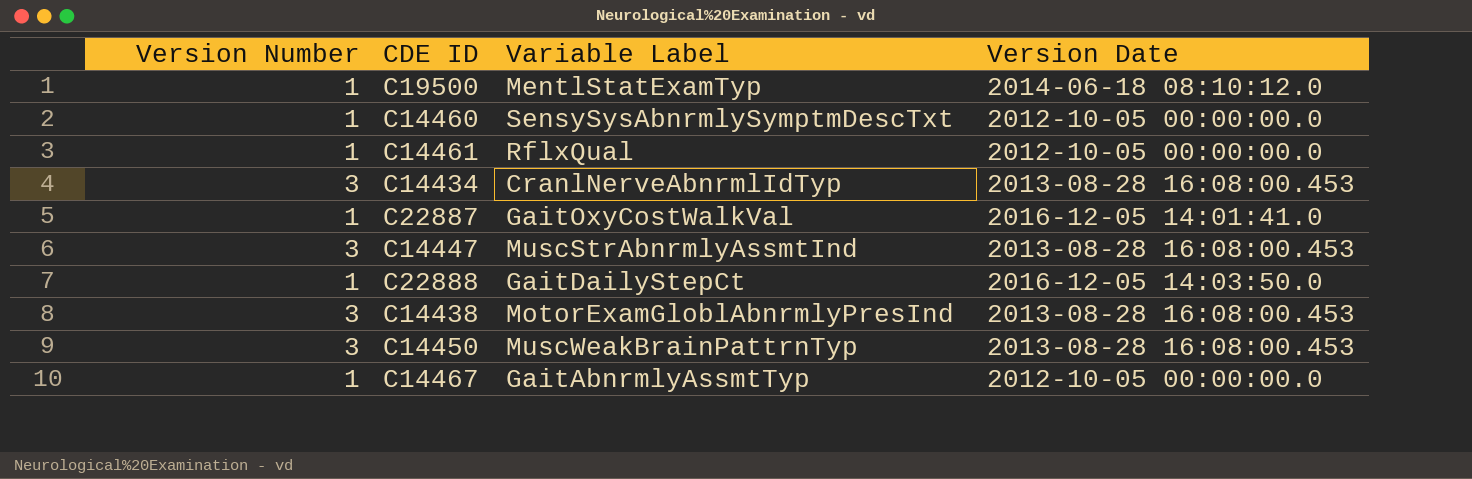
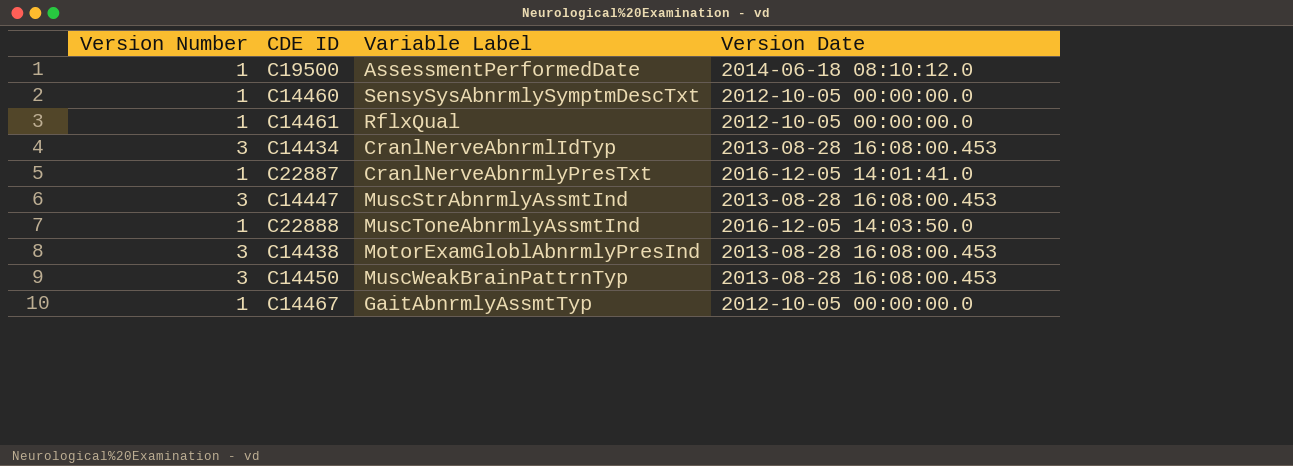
C19500 | Variable Label: MentlStatExamTyp -> AssessmentPerformedDate
C22887 | Variable Label: GaitOxyCostWalkVal -> CranlNerveAbnrmlyPresTxt
C22888 | Variable Label: GaitDailyStepCt -> MuscToneAbnrmlyAssmtInd

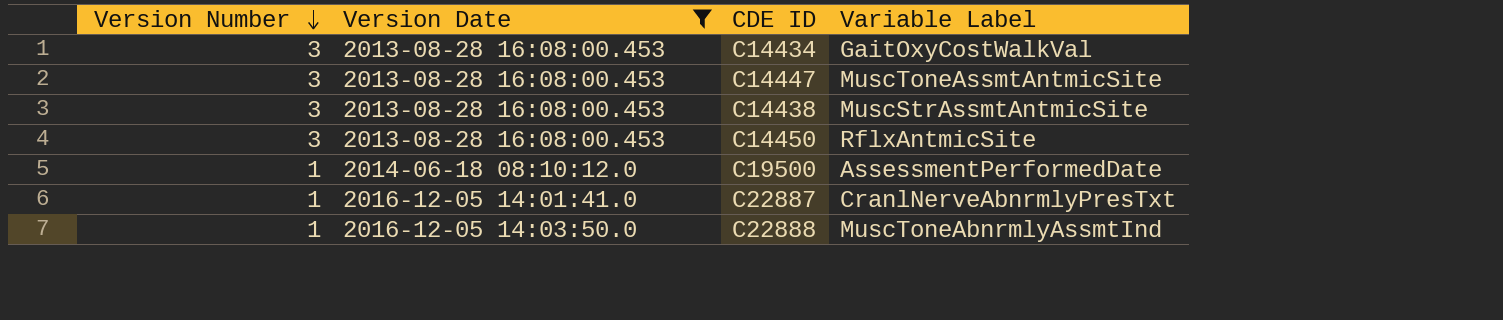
filter: none -> Version Date != 2012-10-05 00:00:00.0
row order: none -> Version Number descending
column Version Date | position: 4 -> 2
C14434 | Variable Label: CranlNerveAbnrmlIdTyp -> GaitOxyCostWalkVal
C14447 | Variable Label: MuscStrAbnrmlyAssmtInd -> MuscToneAssmtAntmicSite
C14438 | Variable Label: MotorExamGloblAbnrmlyPresInd -> MuscStrAssmtAntmicSite
C14450 | Variable Label: MuscWeakBrainPattrnTyp -> RflxAntmicSite

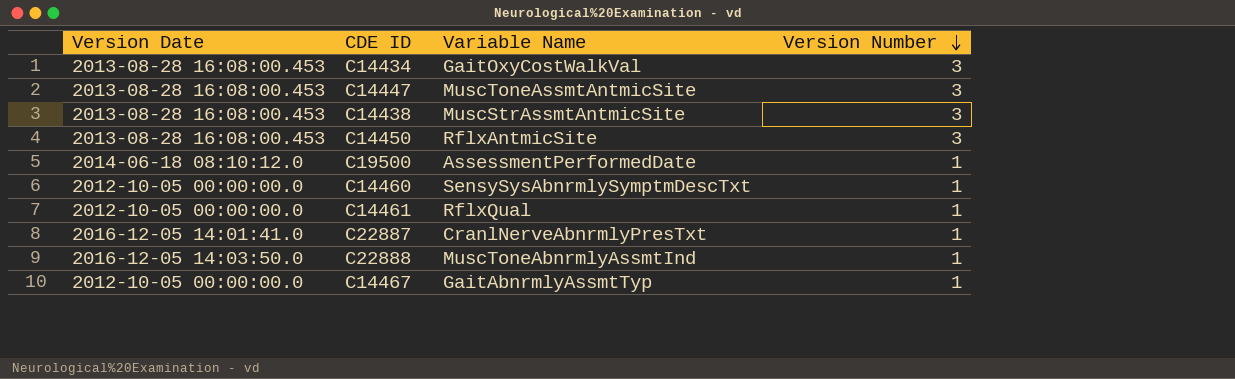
filter: Version Date != 2012-10-05 00:00:00.0 -> none
column name: Variable Label -> Variable Name
column Version Number | position: 1 -> 4

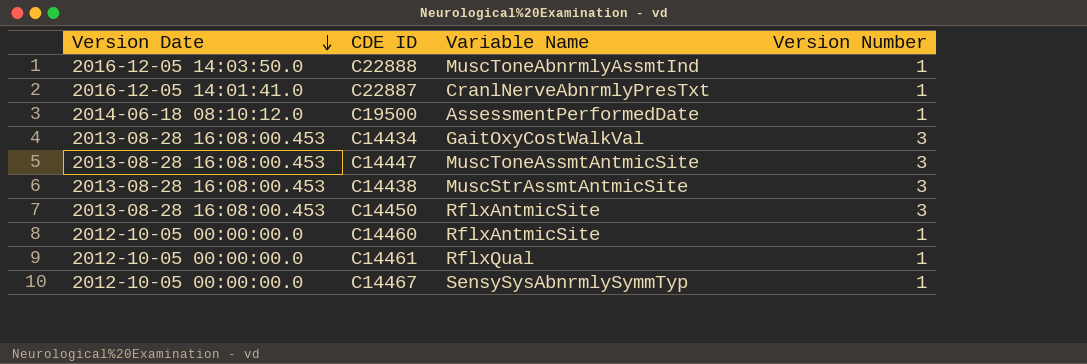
row order: Version Number descending -> Version Date descending
C14460 | Variable Name: SensySysAbnrmlySymptmDescTxt -> RflxAntmicSite
C14467 | Variable Name: GaitAbnrmlyAssmtTyp -> SensySysAbnrmlySymmTyp

